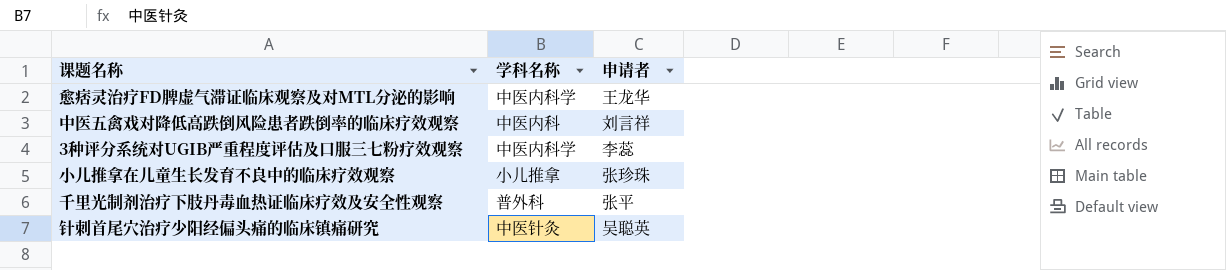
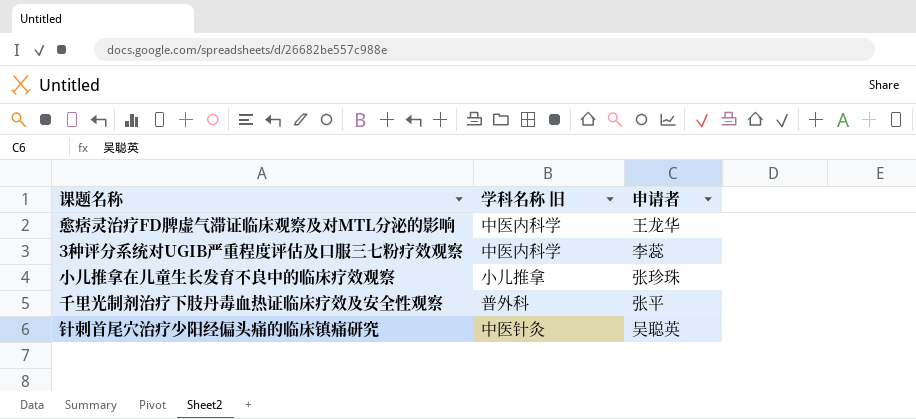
column name: 学科名称 -> 学科名称 旧
row 中医五禽戏对降低高跌倒风险患者跌倒率的临床疗效观察: 中医内科 | 刘言祥 -> none

